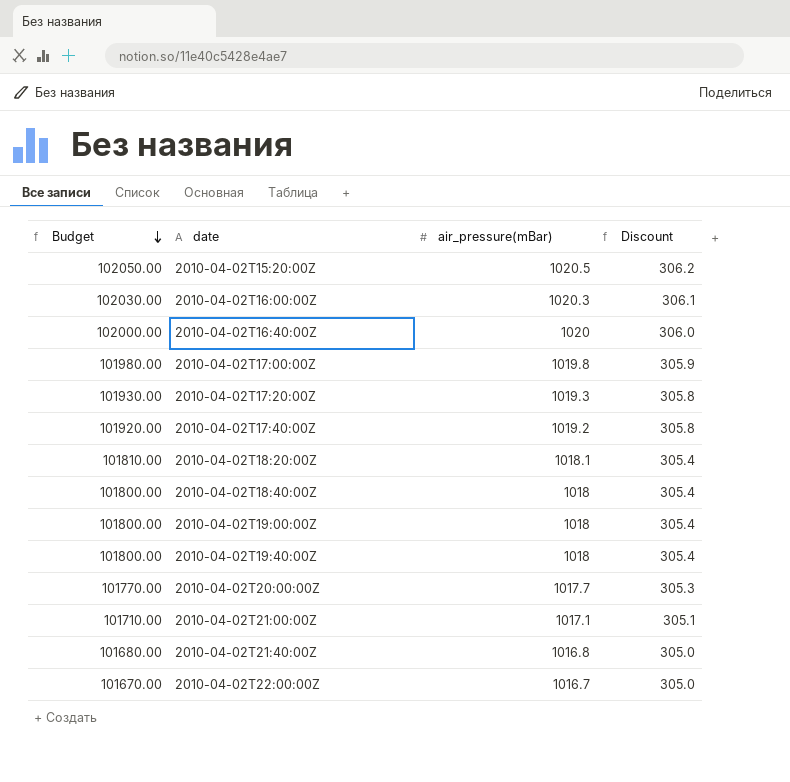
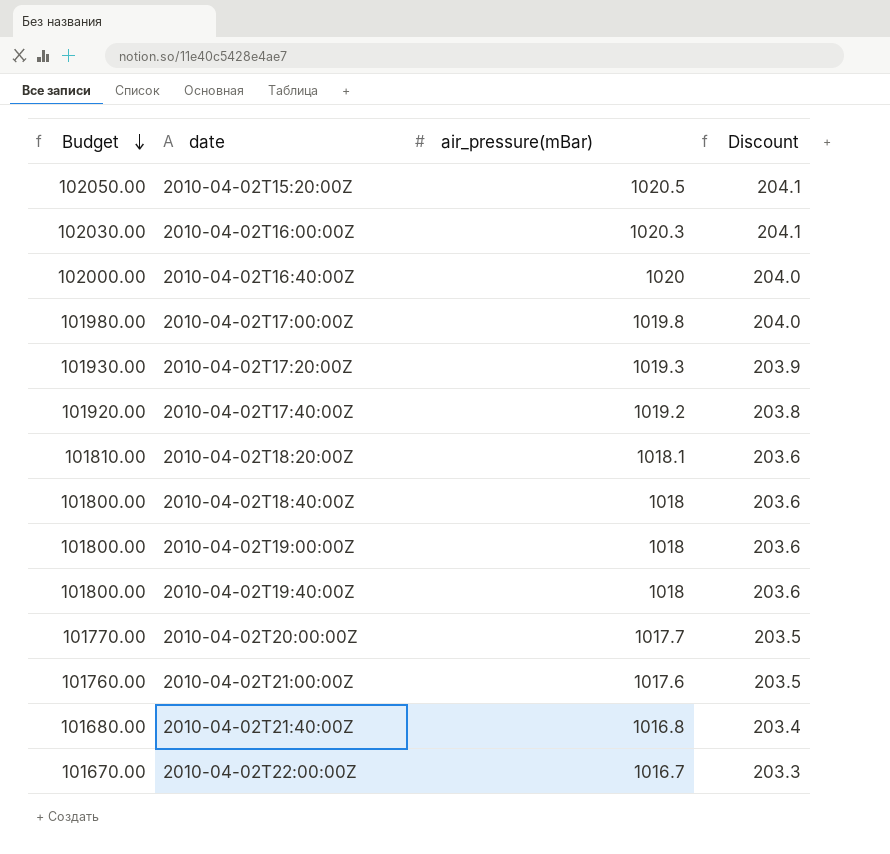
column Discount | formula: [air_pressure(mBar)] * 0.3 -> [air_pressure(mBar)] * 0.2
2010-04-02T21:00:00Z | Budget: 101710.00 -> 101760.00
2010-04-02T21:00:00Z | air_pressure(mBar): 1017.1 -> 1017.6

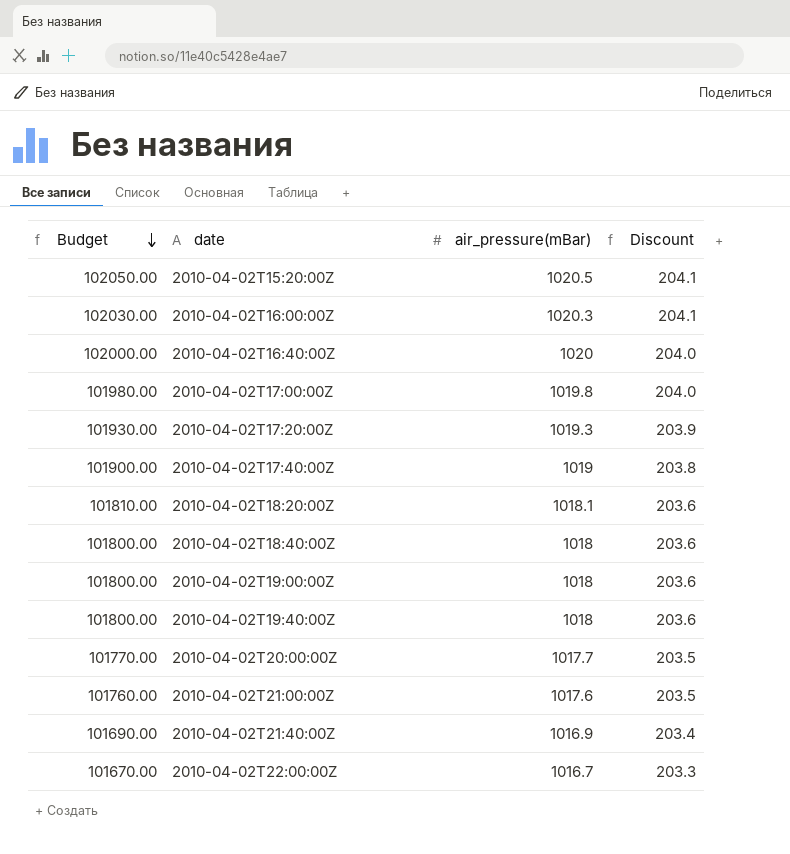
2010-04-02T17:40:00Z | Budget: 101920.00 -> 101900.00
2010-04-02T17:40:00Z | air_pressure(mBar): 1019.2 -> 1019
2010-04-02T21:40:00Z | Budget: 101680.00 -> 101690.00
2010-04-02T21:40:00Z | air_pressure(mBar): 1016.8 -> 1016.9

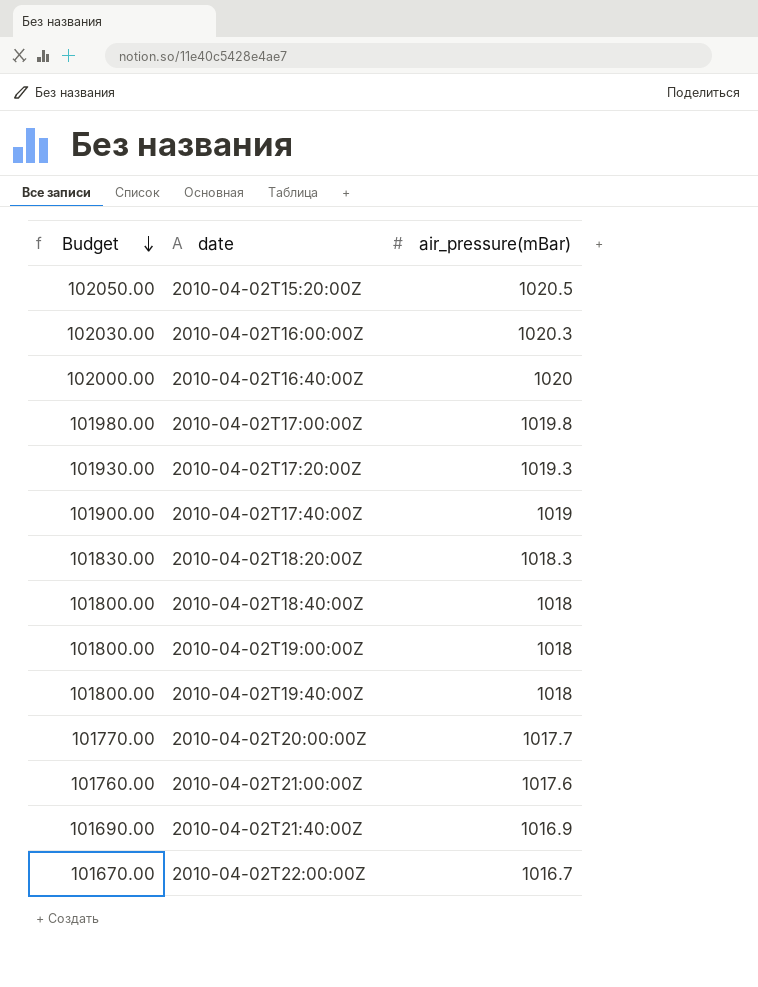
column Discount | formula: [air_pressure(mBar)] * 0.2 -> none
2010-04-02T18:20:00Z | Budget: 101810.00 -> 101830.00
2010-04-02T18:20:00Z | air_pressure(mBar): 1018.1 -> 1018.3

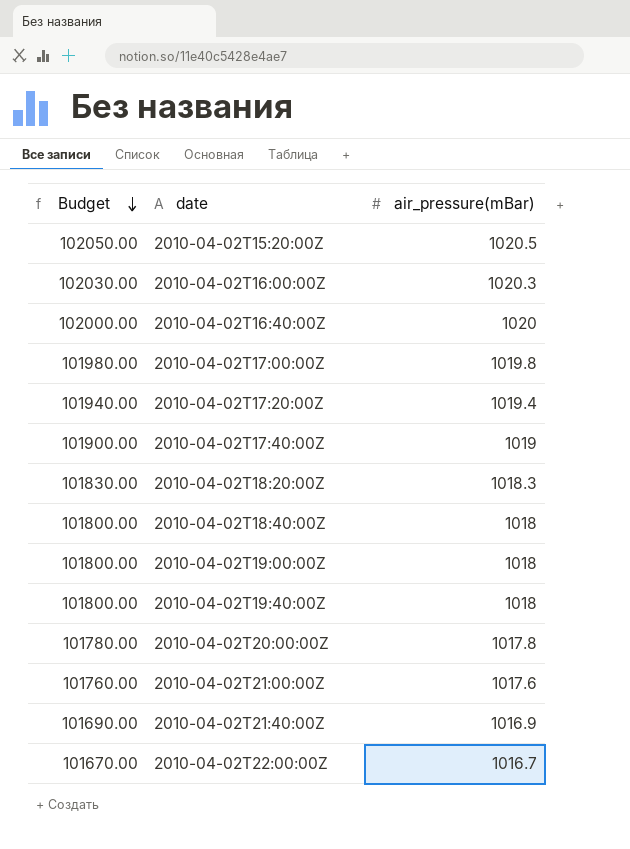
2010-04-02T17:20:00Z | Budget: 101930.00 -> 101940.00
2010-04-02T17:20:00Z | air_pressure(mBar): 1019.3 -> 1019.4
2010-04-02T20:00:00Z | Budget: 101770.00 -> 101780.00
2010-04-02T20:00:00Z | air_pressure(mBar): 1017.7 -> 1017.8

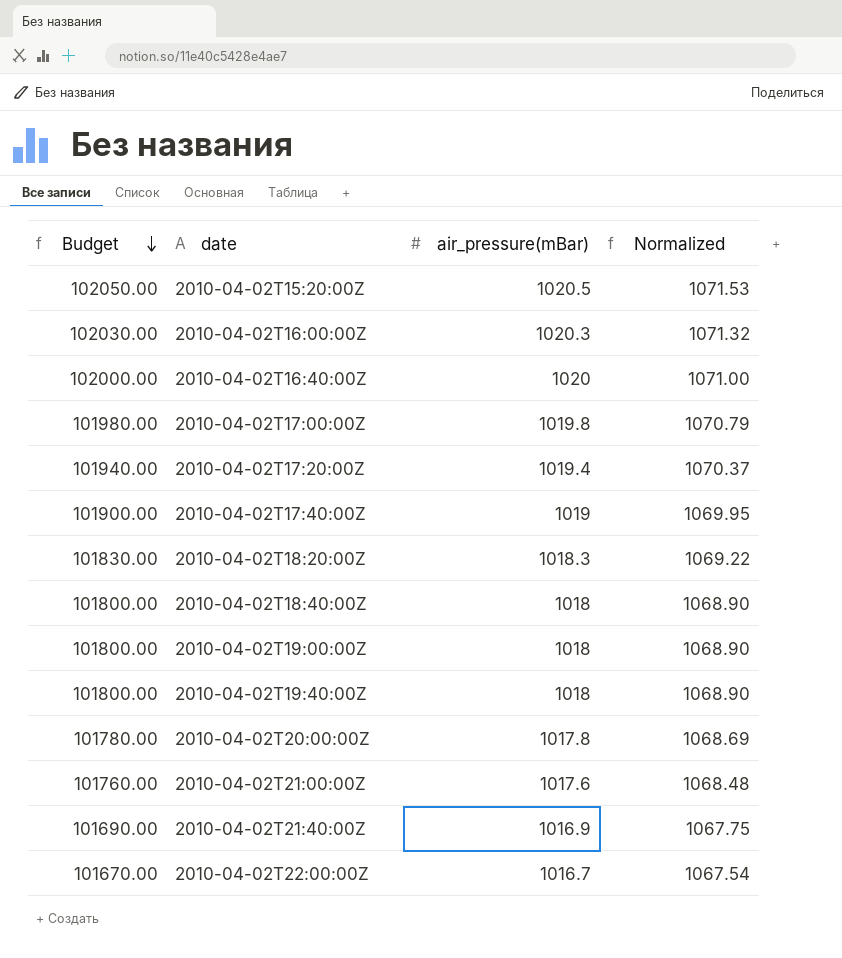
column Normalized | formula: none -> [air_pressure(mBar)] * 1.05

